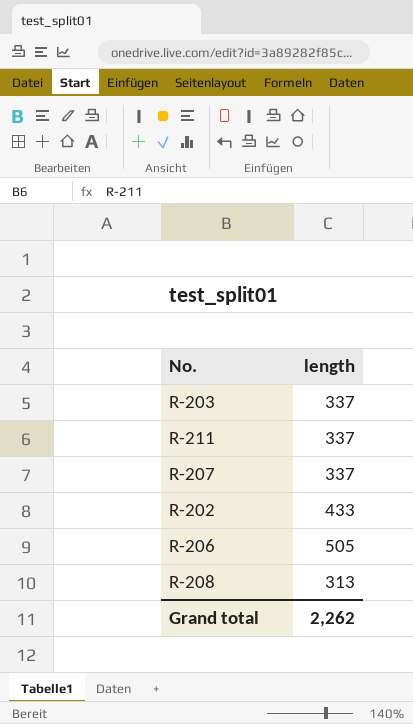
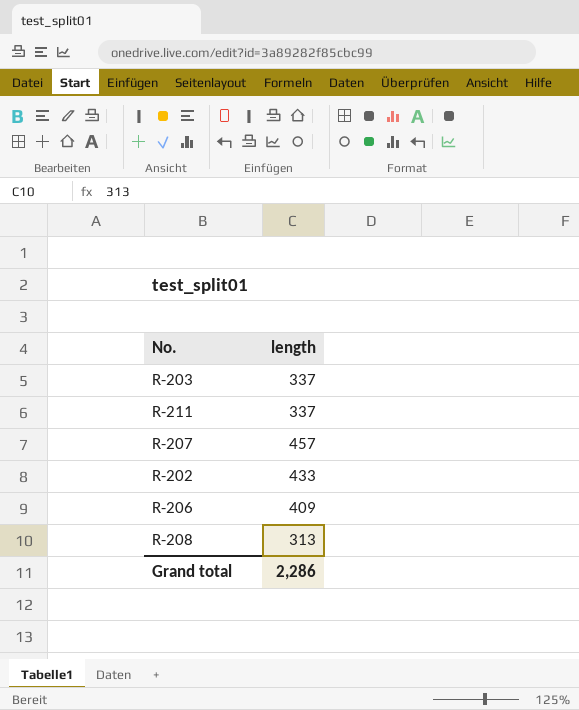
R-207 | length: 337 -> 457
R-206 | length: 505 -> 409
Grand total | length: 2,262 -> 2,286

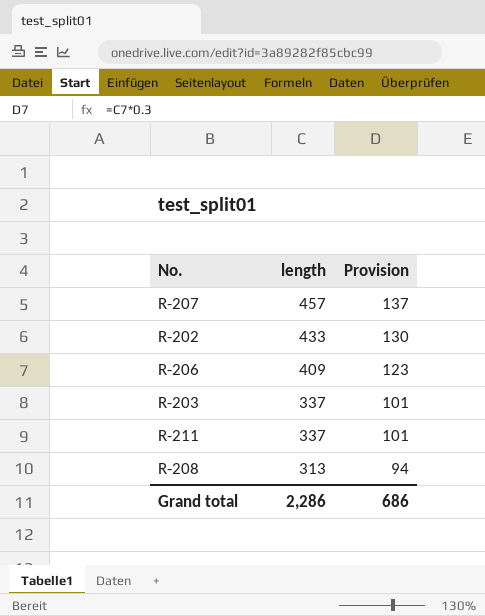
row order: none -> length descending
column Provision | formula: none -> [length] * 0.3

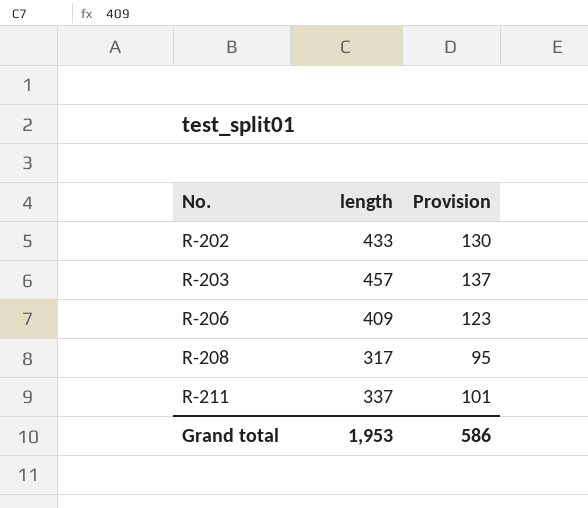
row order: length descending -> No. ascending
row R-207: 457 | 137 -> none
R-203 | length: 337 -> 457
R-203 | Provision: 101 -> 137
R-208 | length: 313 -> 317
R-208 | Provision: 94 -> 95
Grand total | length: 2,286 -> 1,953
Grand total | Provision: 686 -> 586

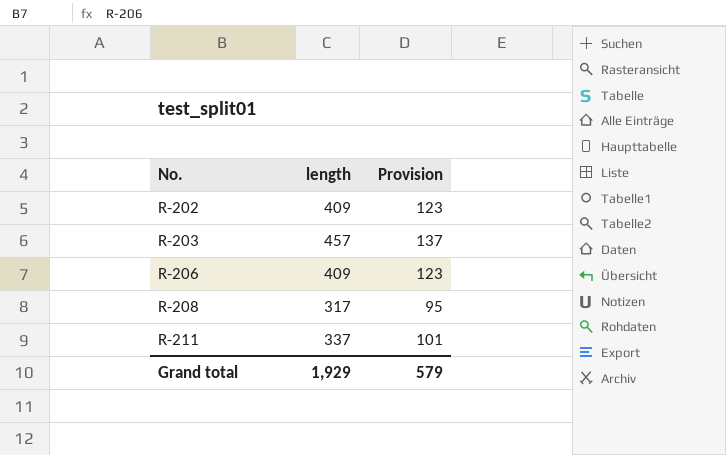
R-202 | length: 433 -> 409
R-202 | Provision: 130 -> 123
Grand total | length: 1,953 -> 1,929
Grand total | Provision: 586 -> 579

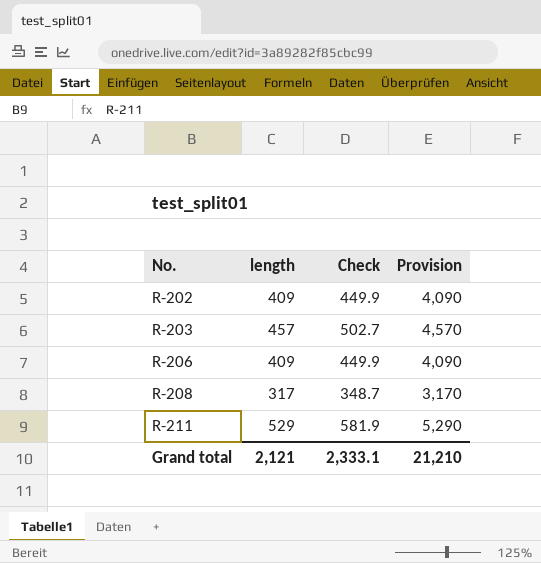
column Check | formula: none -> [length] * 1.1
column Provision | formula: [length] * 0.3 -> [length] * 10
R-211 | length: 337 -> 529
Grand total | length: 1,929 -> 2,121
Grand total | Provision: 579 -> 21,210

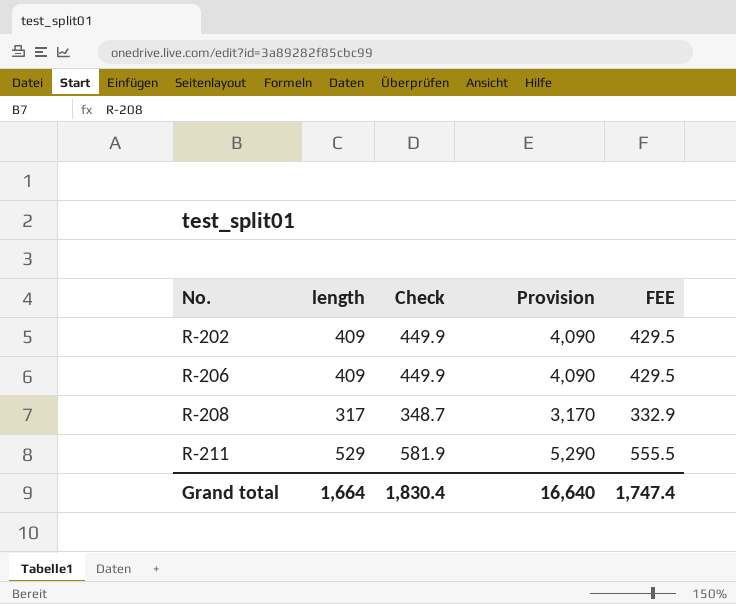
column FEE | formula: none -> [length] * 1.05
row R-203: 457 | 502.7 | 4,570 -> none
Grand total | length: 2,121 -> 1,664
Grand total | Check: 2,333.1 -> 1,830.4
Grand total | Provision: 21,210 -> 16,640

